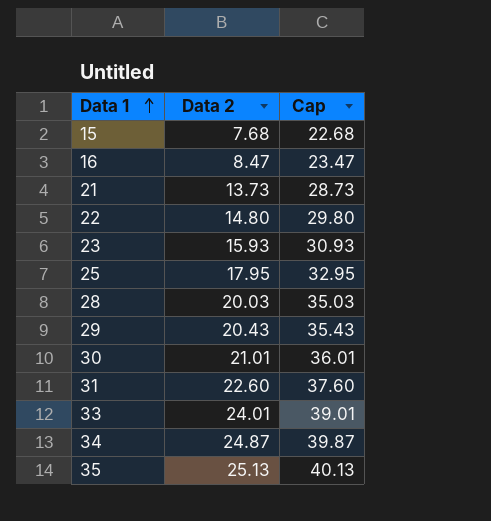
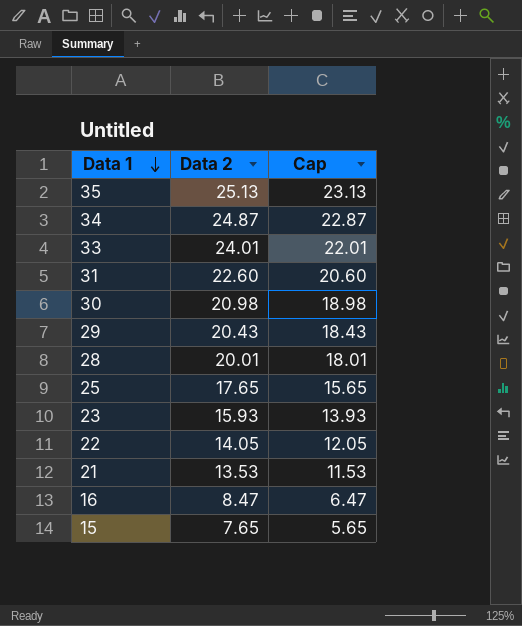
row order: Data 1 ascending -> Data 1 descending
column Cap | formula: [Data 2] + 15 -> [Data 2] - 2
30 | Data 2: 21.01 -> 20.98
28 | Data 2: 20.03 -> 20.01
25 | Data 2: 17.95 -> 17.65
22 | Data 2: 14.80 -> 14.05
21 | Data 2: 13.73 -> 13.53
15 | Data 2: 7.68 -> 7.65

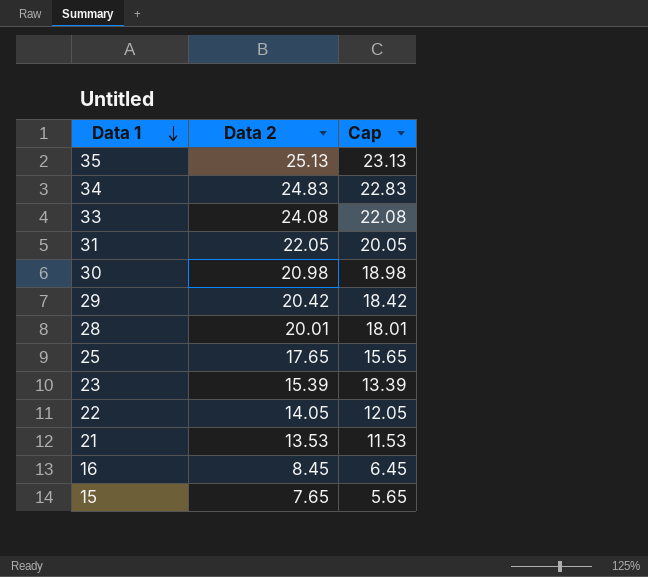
34 | Data 2: 24.87 -> 24.83
34 | Cap: 22.87 -> 22.83
33 | Data 2: 24.01 -> 24.08
33 | Cap: 22.01 -> 22.08
31 | Data 2: 22.60 -> 22.05
31 | Cap: 20.60 -> 20.05
29 | Data 2: 20.43 -> 20.42
29 | Cap: 18.43 -> 18.42
23 | Data 2: 15.93 -> 15.39
23 | Cap: 13.93 -> 13.39
16 | Data 2: 8.47 -> 8.45
16 | Cap: 6.47 -> 6.45

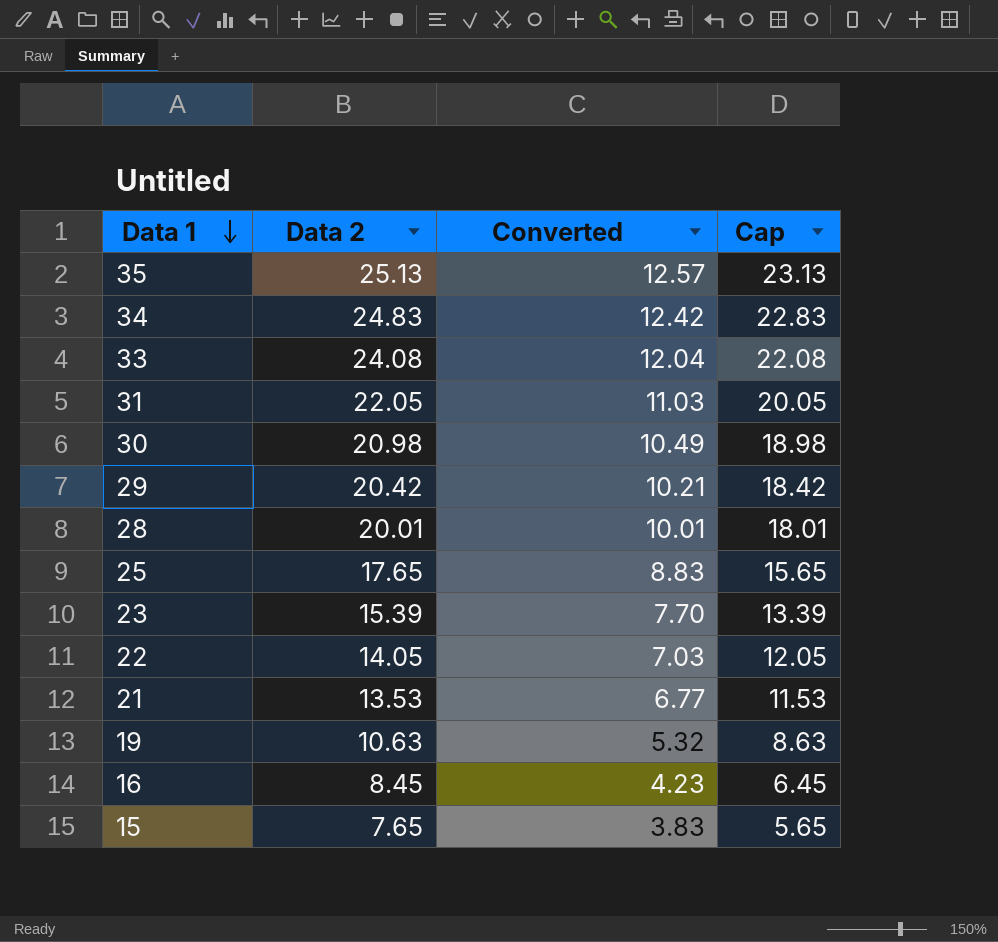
column Converted | formula: none -> [Data 2] * 0.5
row 19: none -> 10.63 | 5.32 | 8.63

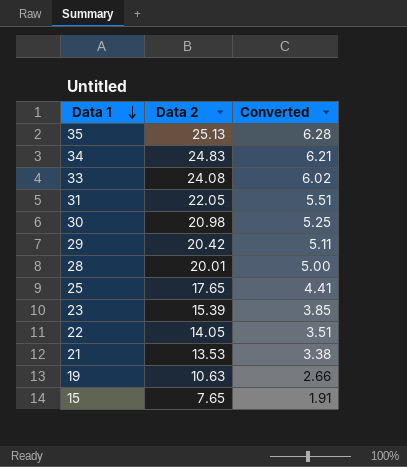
column Cap | formula: [Data 2] - 2 -> none
column Converted | formula: [Data 2] * 0.5 -> [Data 2] * 0.25
row 16: 8.45 | 4.23 | 6.45 -> none

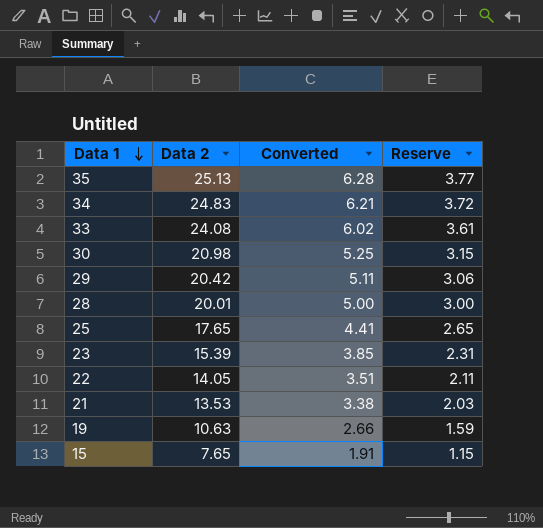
column Reserve | formula: none -> [Data 2] * 0.15
row 31: 22.05 | 5.51 -> none

